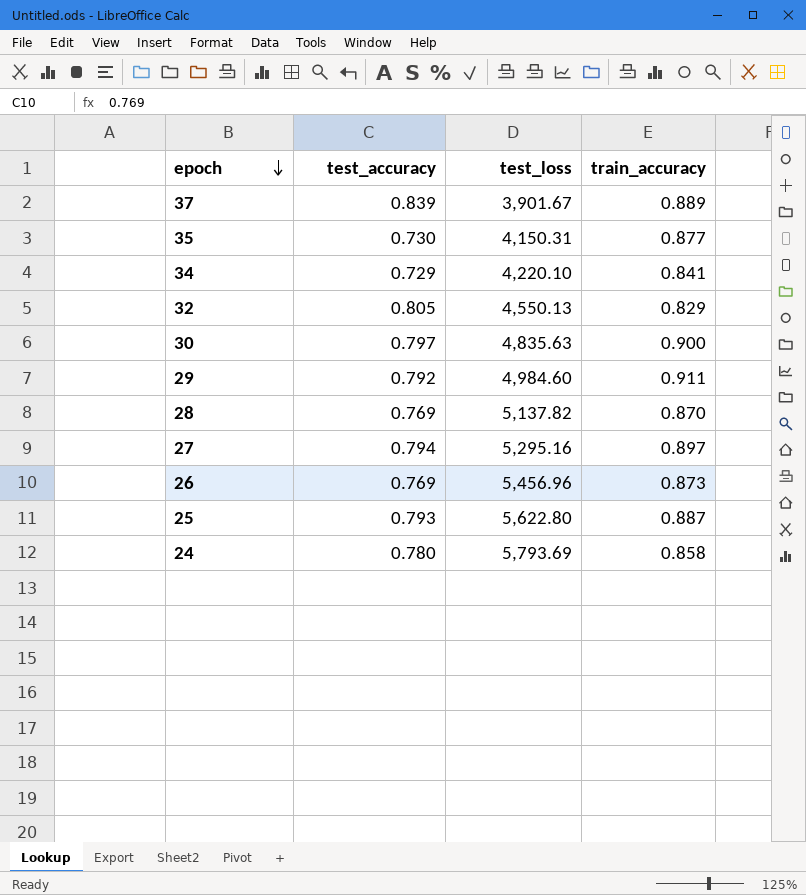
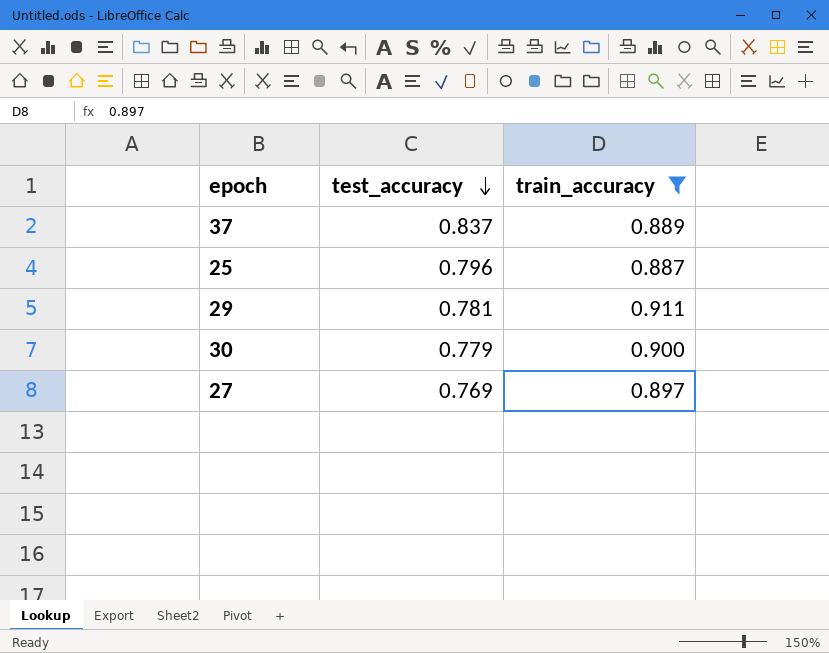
filter: none -> train_accuracy >= 0.887
row order: epoch descending -> test_accuracy descending
column test_loss | position: 3 -> none
37 | test_accuracy: 0.839 -> 0.837
25 | test_accuracy: 0.793 -> 0.796
29 | test_accuracy: 0.792 -> 0.781
30 | test_accuracy: 0.797 -> 0.779
27 | test_accuracy: 0.794 -> 0.769

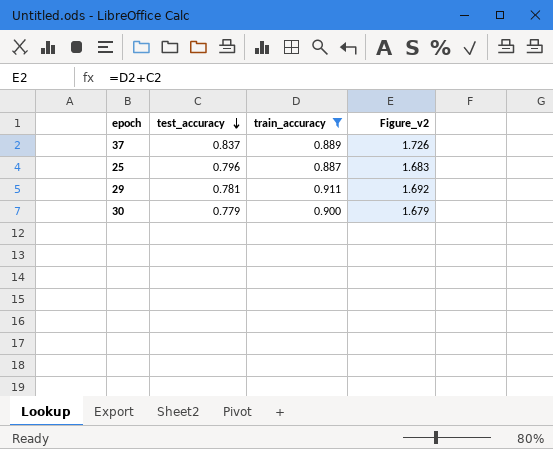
column Figure_v2 | formula: none -> [test_accuracy] + [train_accuracy]
row 27: 0.769 | 0.897 -> none

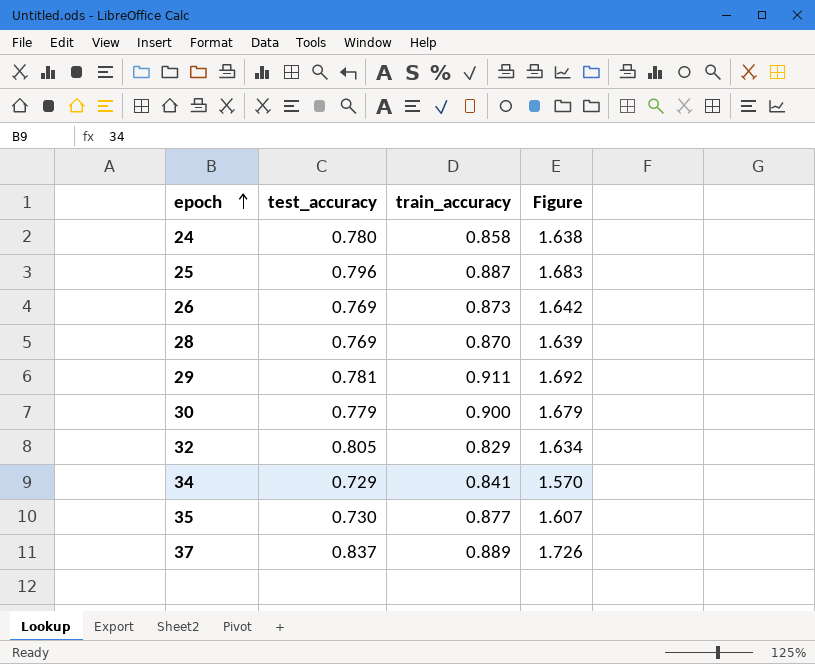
filter: train_accuracy >= 0.887 -> none
row order: test_accuracy descending -> epoch ascending
column name: Figure_v2 -> Figure

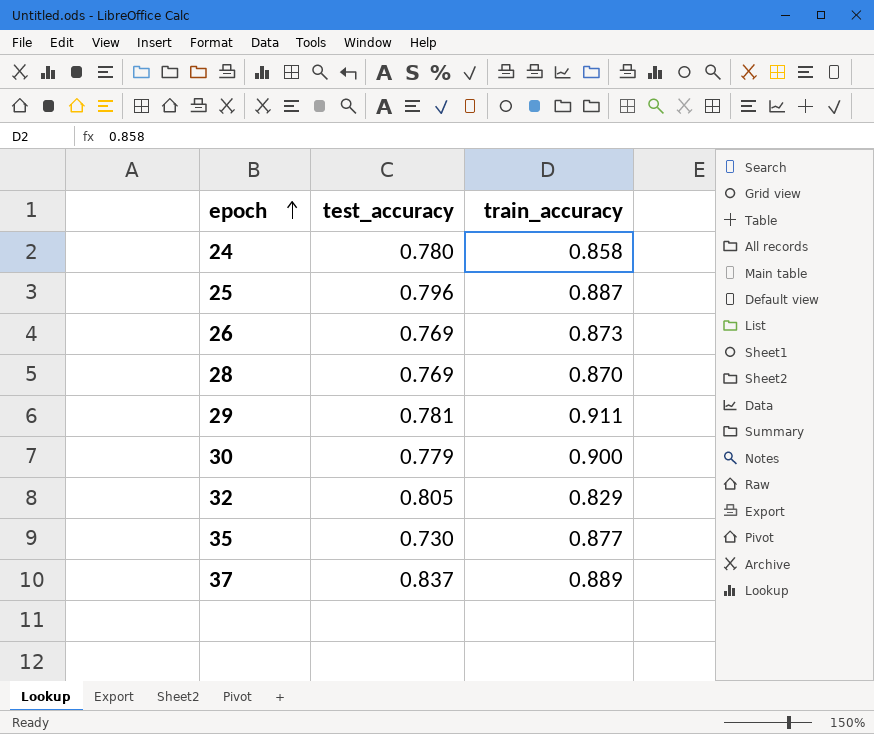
column Figure | formula: [test_accuracy] + [train_accuracy] -> none
row 34: 0.729 | 0.841 | 1.570 -> none

